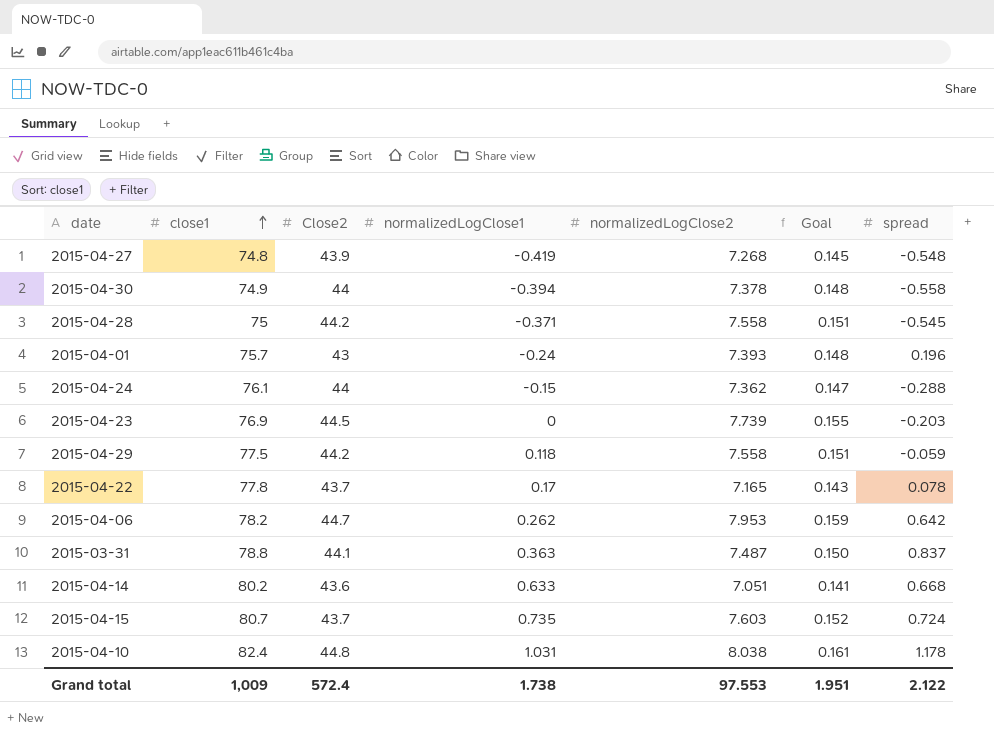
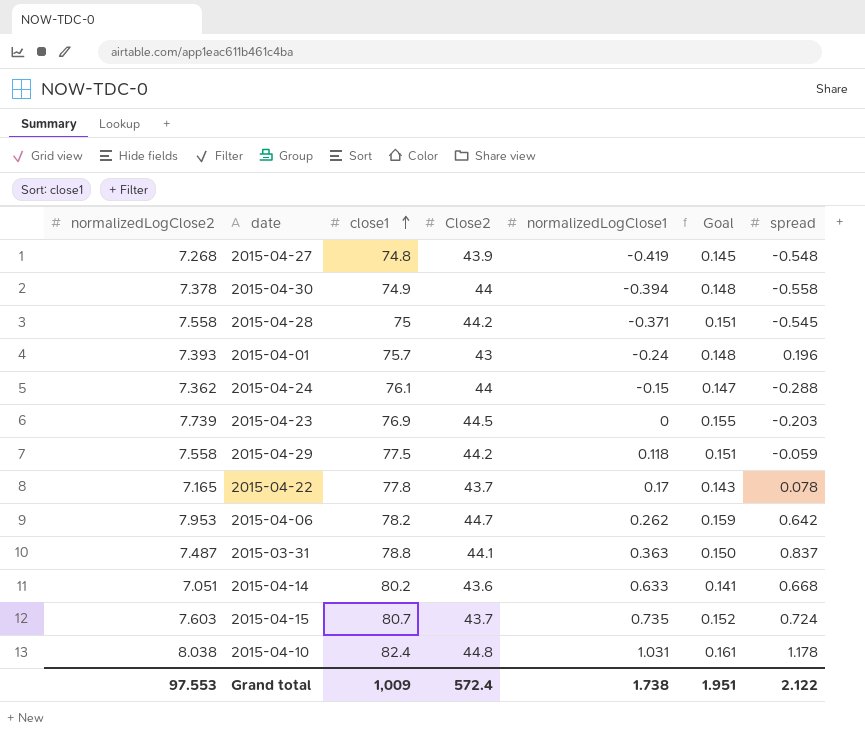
column normalizedLogClose2 | position: 5 -> 1

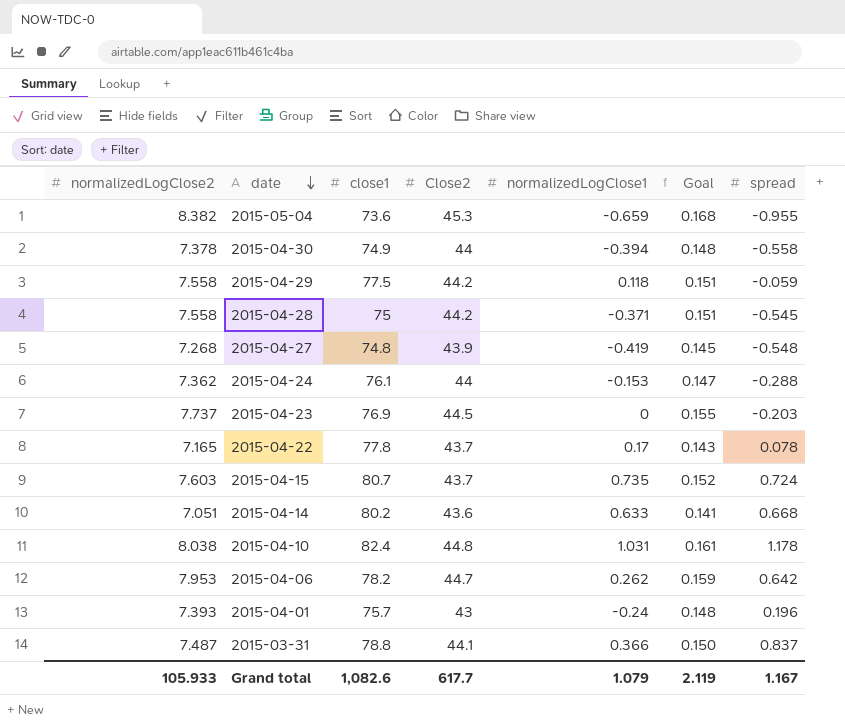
row order: close1 ascending -> date descending
row 2015-05-04: none -> 8.382 | 73.6 | 45.3 | -0.659 | 0.168 | -0.955
2015-04-24 | normalizedLogClose1: -0.15 -> -0.153
2015-04-23 | normalizedLogClose2: 7.739 -> 7.737
2015-03-31 | normalizedLogClose1: 0.363 -> 0.366
Grand total | normalizedLogClose2: 97.553 -> 105.933
Grand total | close1: 1,009 -> 1,082.6
Grand total | Close2: 572.4 -> 617.7
Grand total | normalizedLogClose1: 1.738 -> 1.079
Grand total | Goal: 1.951 -> 2.119
Grand total | spread: 2.122 -> 1.167

